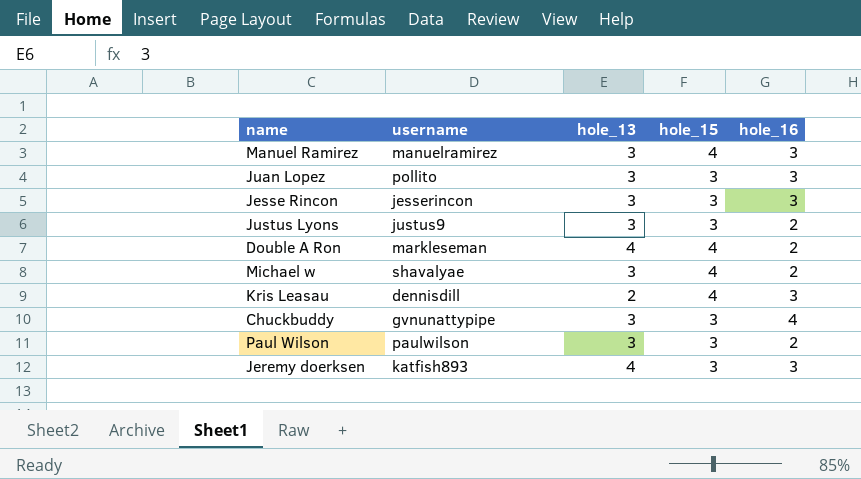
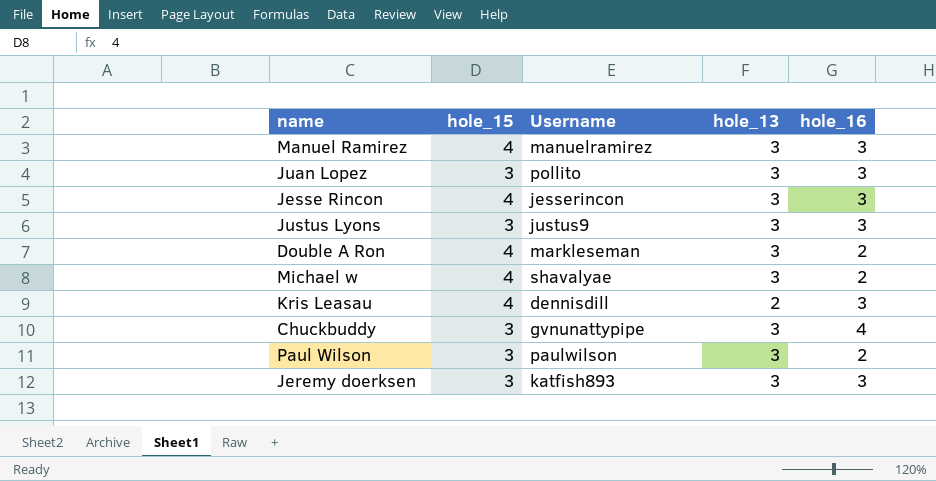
column hole_15 | position: 4 -> 2
column name: username -> Username
Jesse Rincon | hole_15: 3 -> 4
Justus Lyons | hole_16: 2 -> 3
Double A Ron | hole_13: 4 -> 3
Jeremy doerksen | hole_13: 4 -> 3

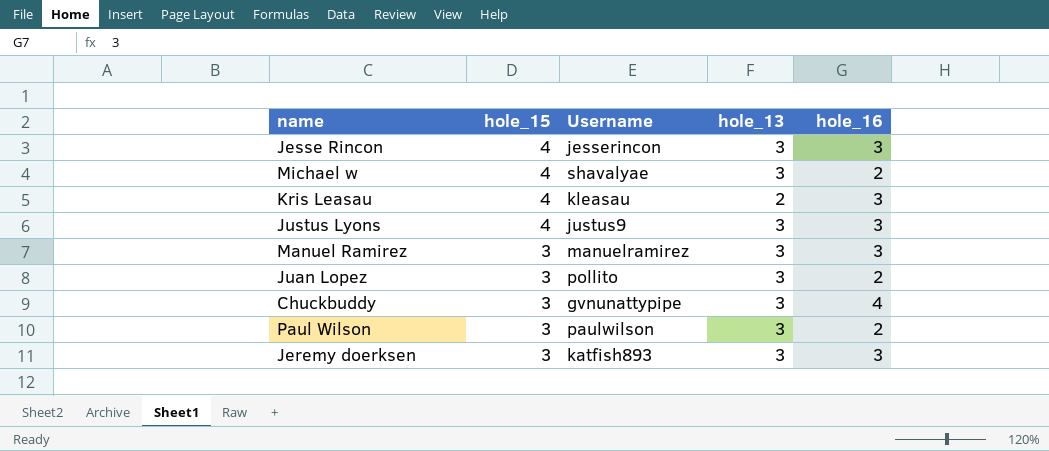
row order: none -> hole_15 descending
row Double A Ron: 4 | markleseman | 3 | 2 -> none
Kris Leasau | Username: dennisdill -> kleasau
Justus Lyons | hole_15: 3 -> 4
Manuel Ramirez | hole_15: 4 -> 3
Juan Lopez | hole_16: 3 -> 2

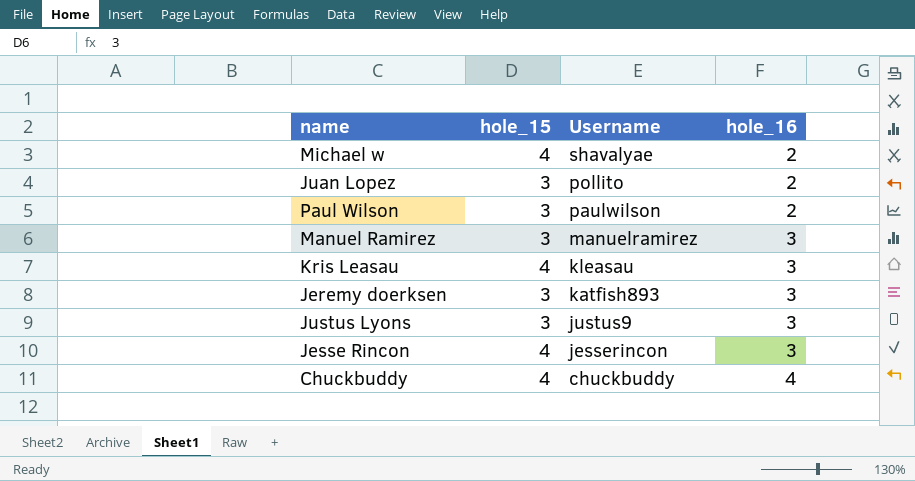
row order: hole_15 descending -> Username descending
column hole_13 | position: 4 -> none
Justus Lyons | hole_15: 4 -> 3
Chuckbuddy | hole_15: 3 -> 4
Chuckbuddy | Username: gvnunattypipe -> chuckbuddy

